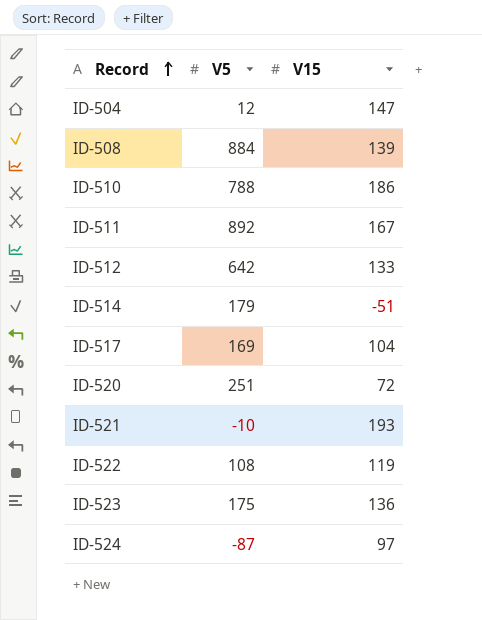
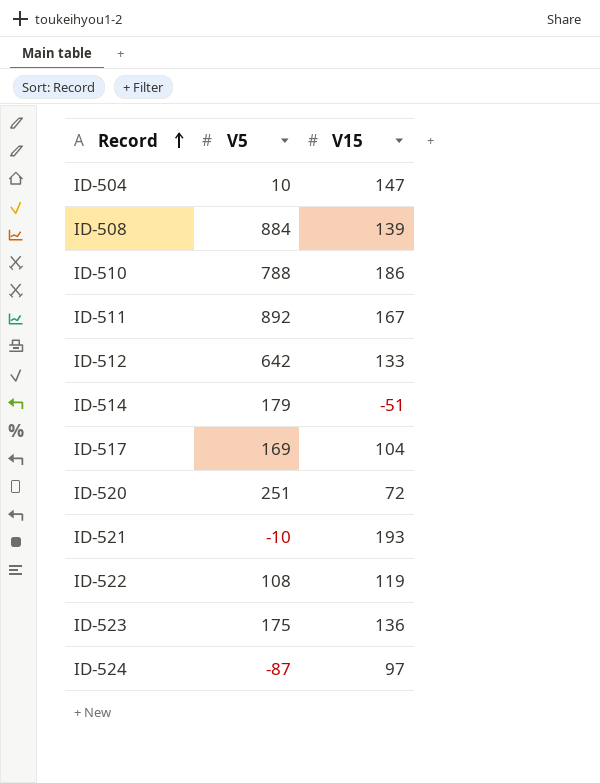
ID-504 | V5: 12 -> 10

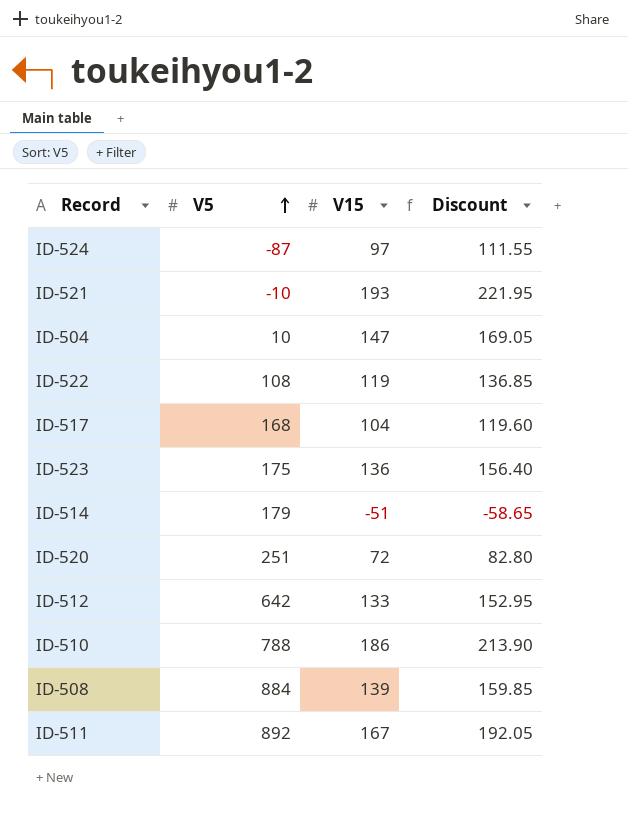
row order: Record ascending -> V5 ascending
column Discount | formula: none -> [V15] * 1.15
ID-517 | V5: 169 -> 168

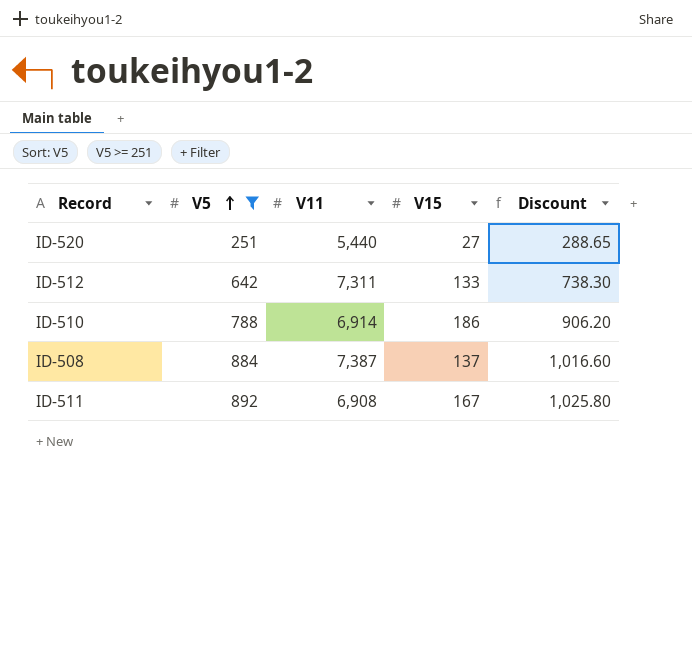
filter: none -> V5 >= 251
column V11 | position: none -> 3
column Discount | formula: [V15] * 1.15 -> [V5] * 1.15
ID-520 | V15: 72 -> 27
ID-508 | V15: 139 -> 137

